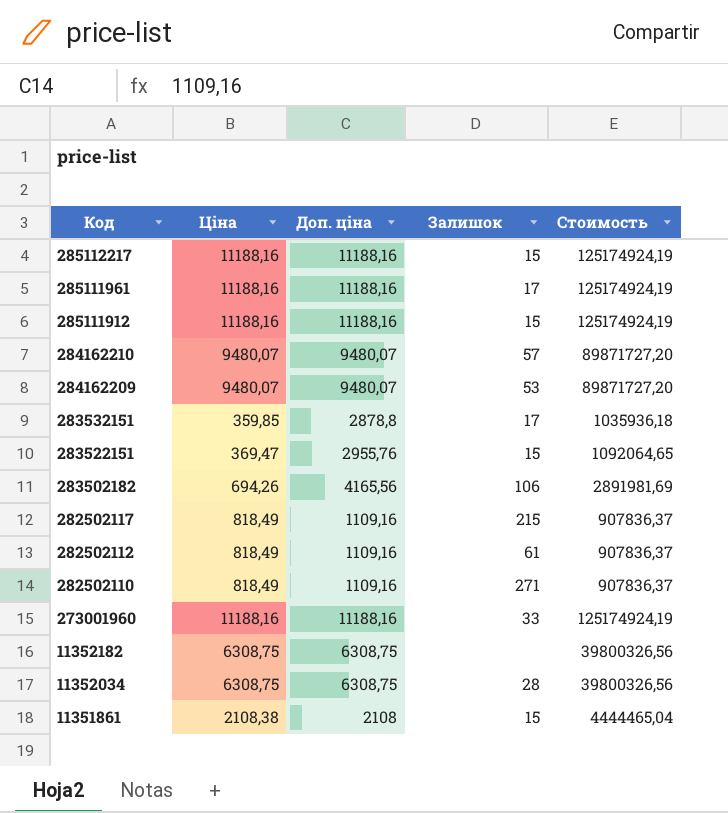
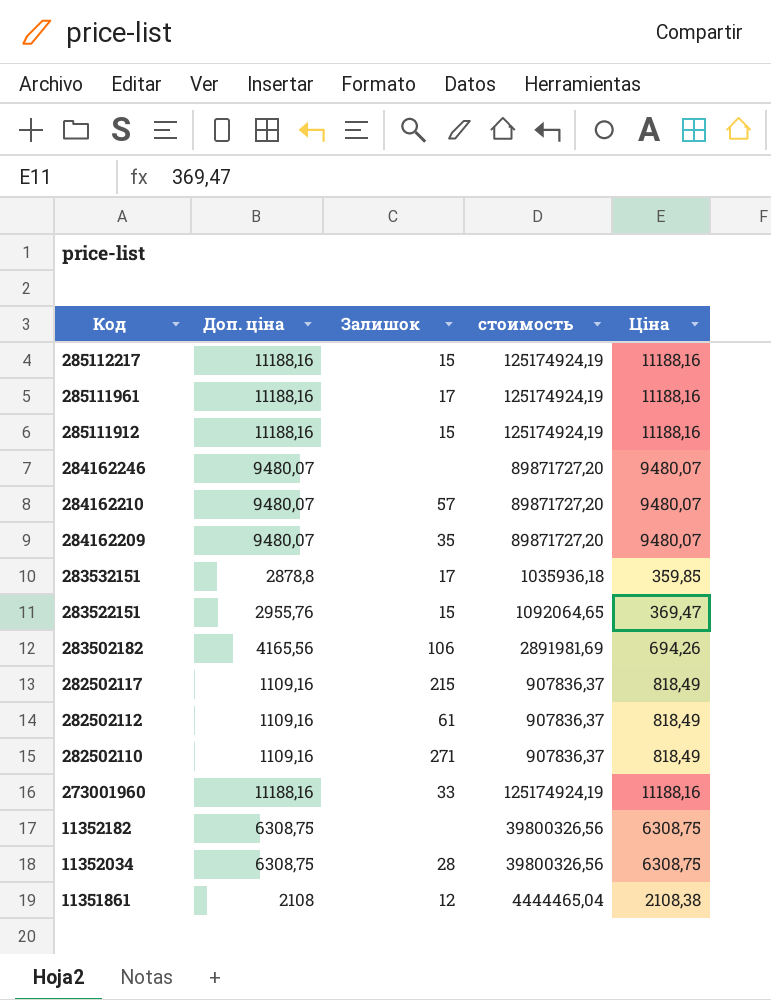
column name: Стоимость -> стоимость
column Ціна | position: 2 -> 5
row 284162246: none -> 9480,07 | none | 89871727,20 | 9480,07
284162209 | Залишок: 53 -> 35
11351861 | Залишок: 15 -> 12

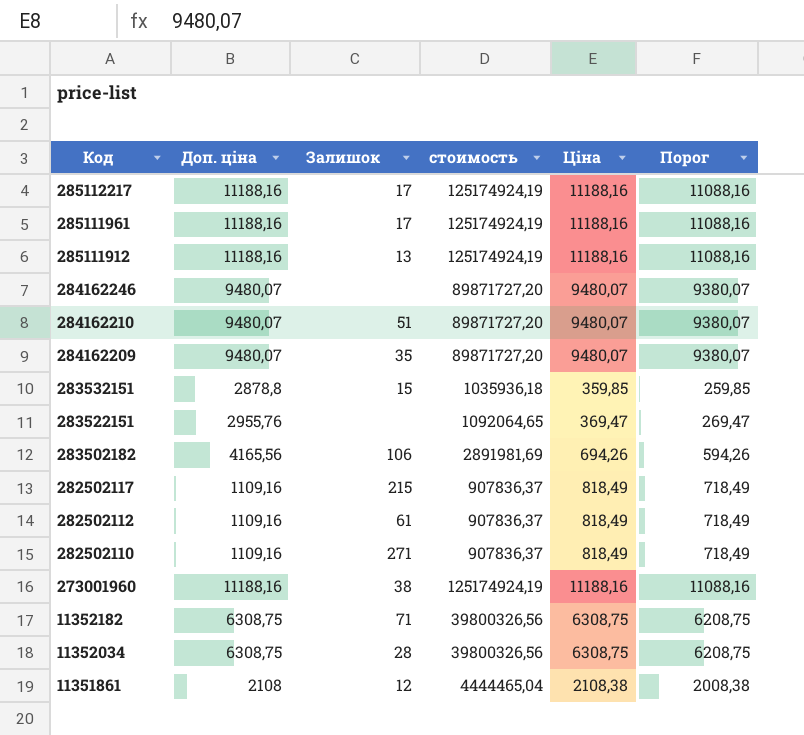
column Порог | formula: none -> [Ціна] - 100
285112217 | Залишок: 15 -> 17
285111912 | Залишок: 15 -> 13
284162210 | Залишок: 57 -> 51
283532151 | Залишок: 17 -> 15
283522151 | Залишок: 15 -> none
273001960 | Залишок: 33 -> 38
11352182 | Залишок: none -> 71

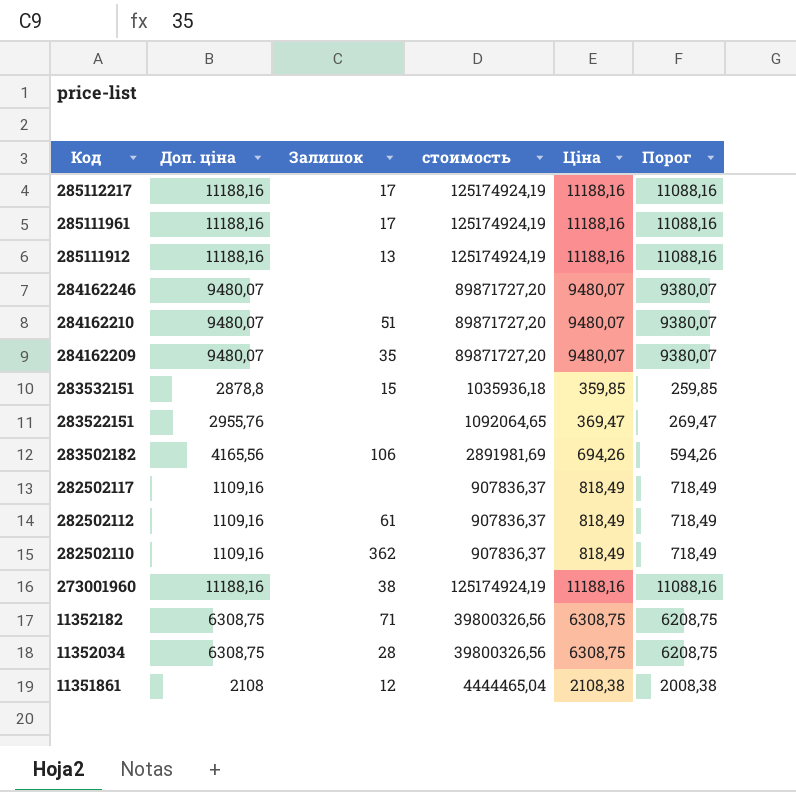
282502117 | Залишок: 215 -> none
282502110 | Залишок: 271 -> 362

